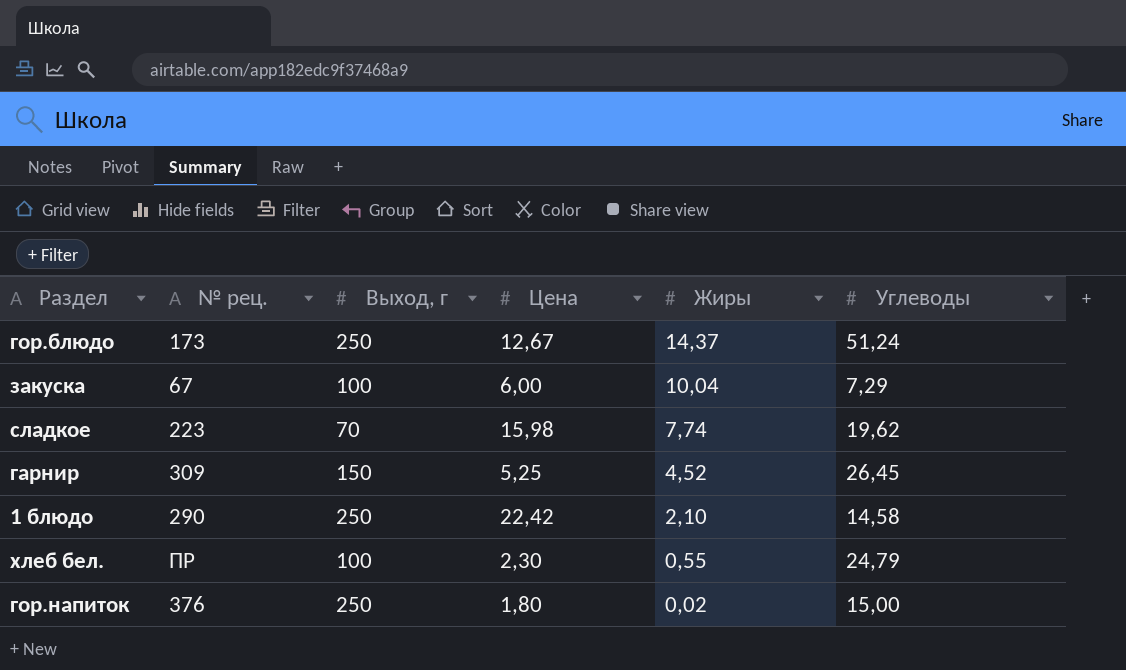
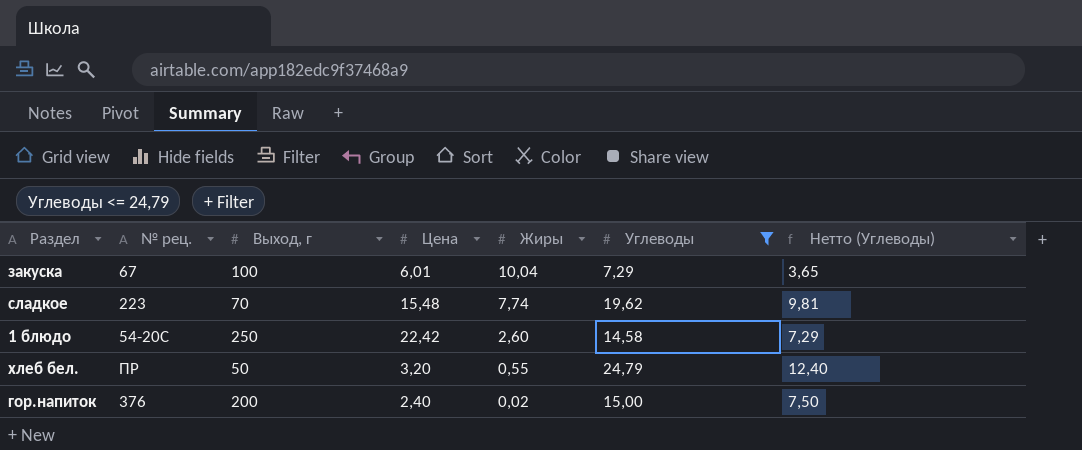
filter: none -> Углеводы <= 24,79
column Нетто (Углеводы) | formula: none -> [Углеводы] * 0,5
закуска | Цена: 6,00 -> 6,01
сладкое | Цена: 15,98 -> 15,48
1 блюдо | № рец.: 290 -> 54-20С
1 блюдо | Жиры: 2,10 -> 2,60
хлеб бел. | Выход, г: 100 -> 50
хлеб бел. | Цена: 2,30 -> 3,20
гор.напиток | Выход, г: 250 -> 200
гор.напиток | Цена: 1,80 -> 2,40

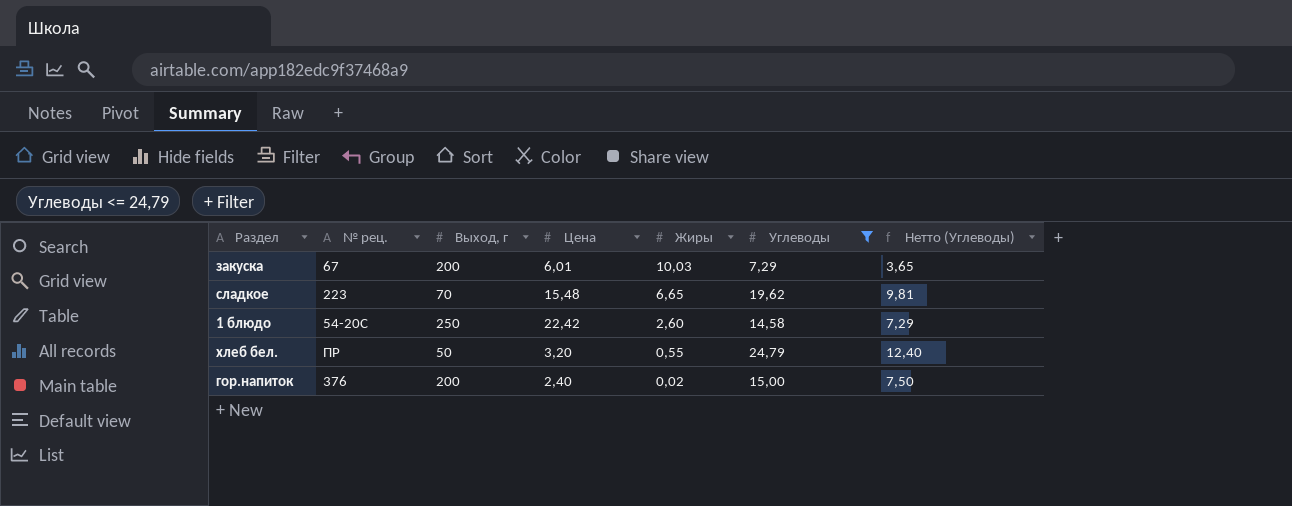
закуска | Выход, г: 100 -> 200
закуска | Жиры: 10,04 -> 10,03
сладкое | Жиры: 7,74 -> 6,65

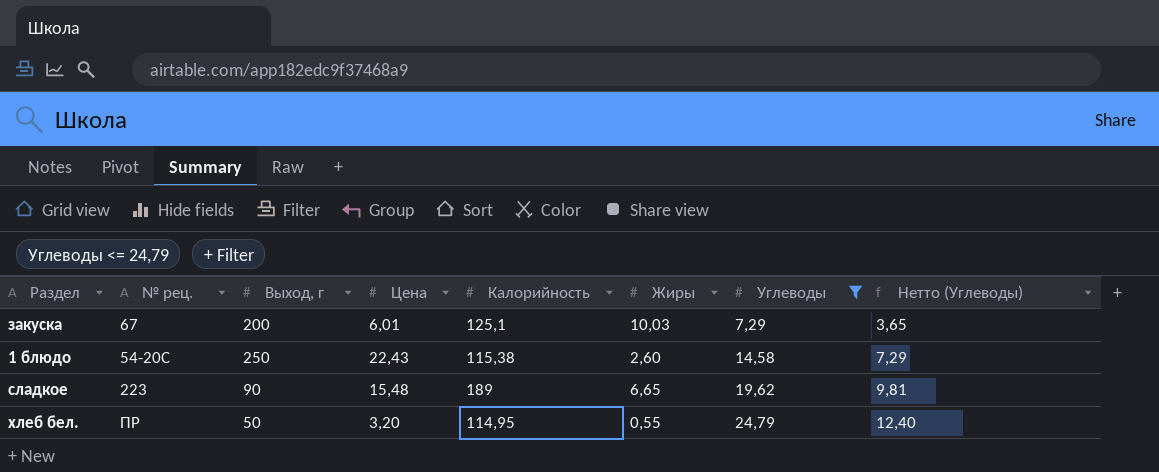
row order: Жиры descending -> Углеводы ascending
column Калорийность | position: none -> 5
row гор.напиток: 376 | 200 | 2,40 | 0,02 | 15,00 | 7,50 -> none
1 блюдо | Цена: 22,42 -> 22,43
сладкое | Выход, г: 70 -> 90

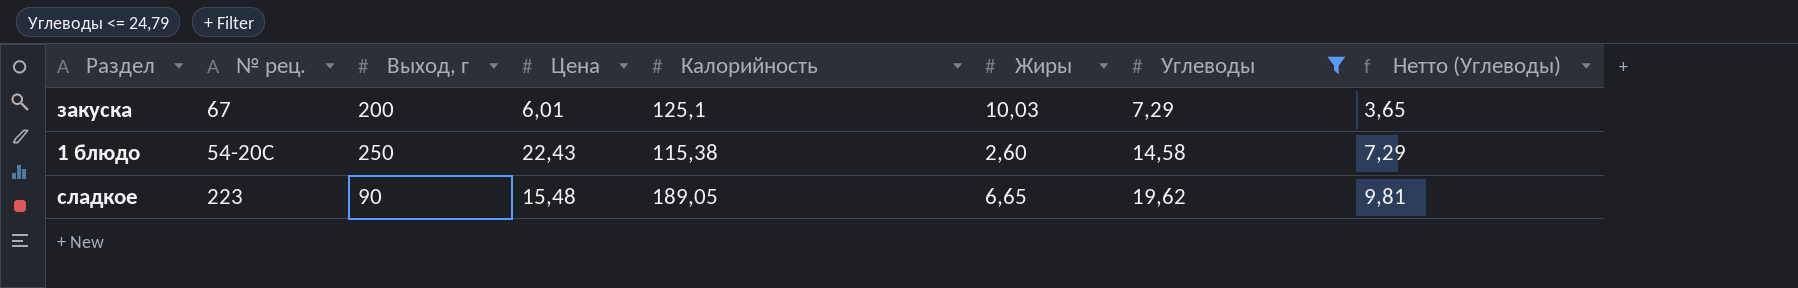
row хлеб бел.: ПР | 50 | 3,20 | 114,95 | 0,55 | 24,79 | 12,40 -> none
сладкое | Калорийность: 189 -> 189,05

